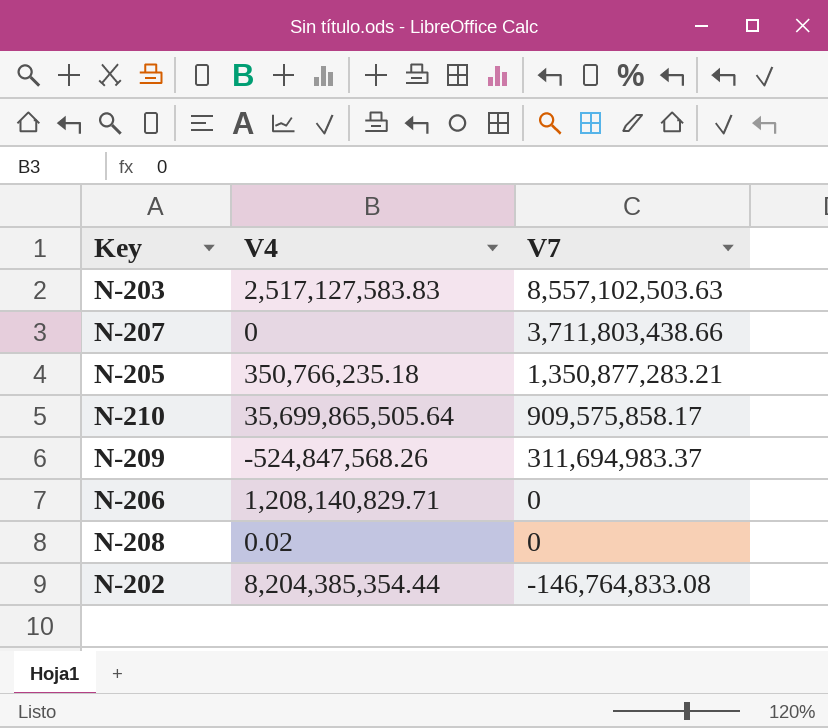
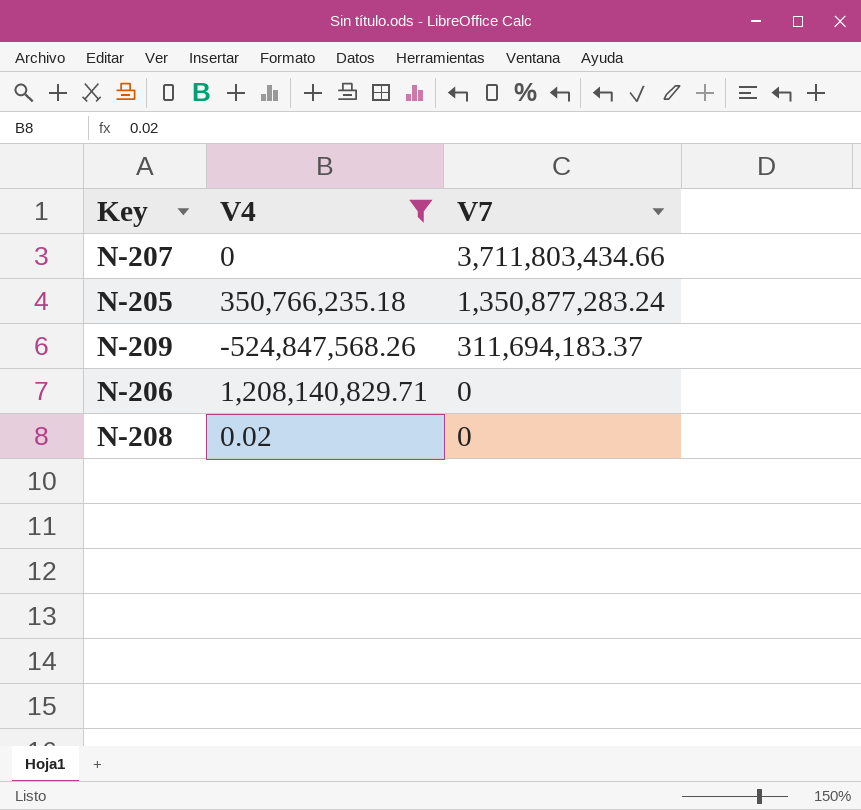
filter: none -> V4 <= 1,208,140,829.71
N-207 | V7: 3,711,803,438.66 -> 3,711,803,434.66
N-205 | V7: 1,350,877,283.21 -> 1,350,877,283.24
N-209 | V7: 311,694,983.37 -> 311,694,183.37

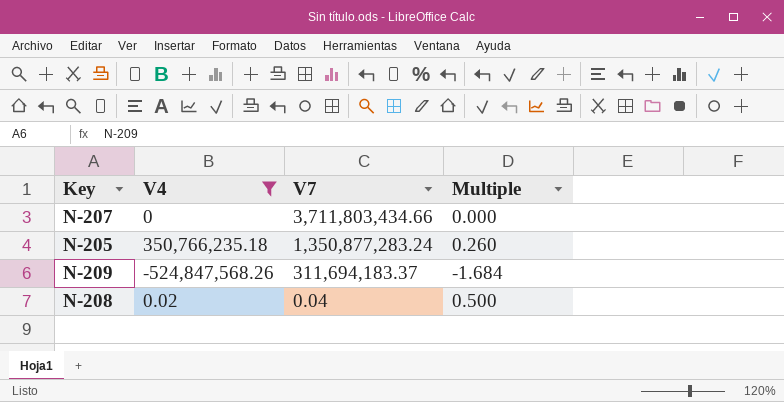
column Multiple | formula: none -> [V4] / [V7]
row N-206: 1,208,140,829.71 | 0 -> none
N-208 | V7: 0 -> 0.04

